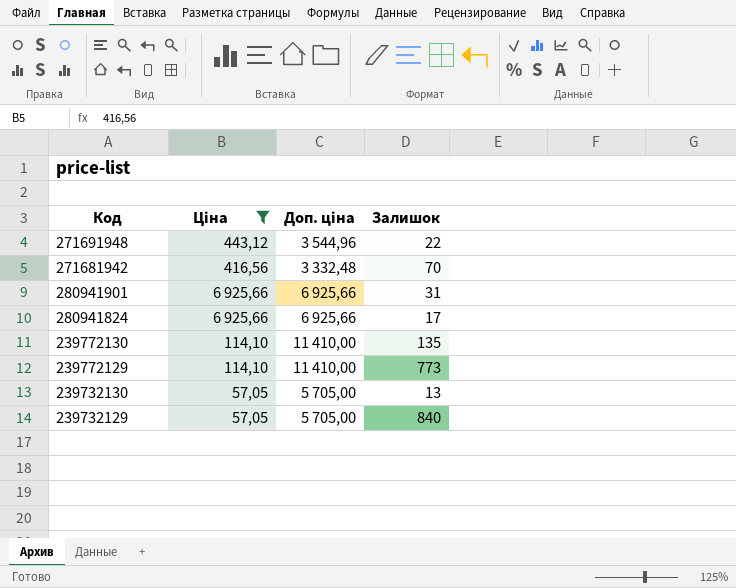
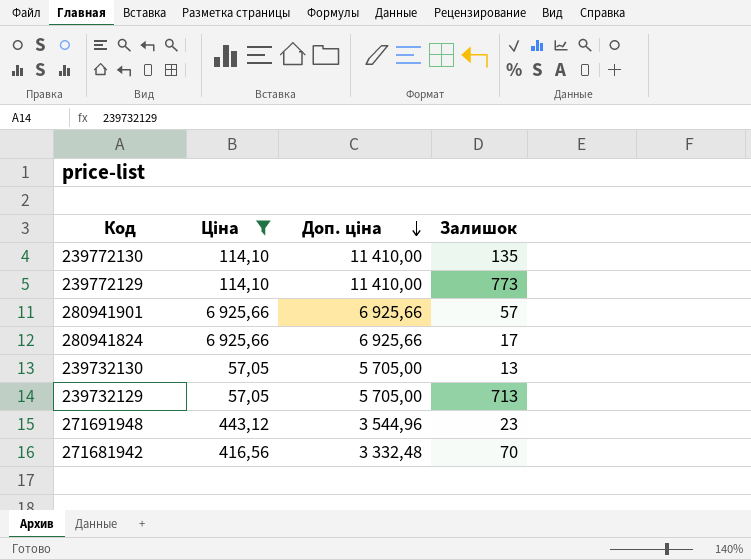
row order: none -> Доп. ціна descending
280941901 | Залишок: 31 -> 57
239732129 | Залишок: 840 -> 713
271691948 | Залишок: 22 -> 23

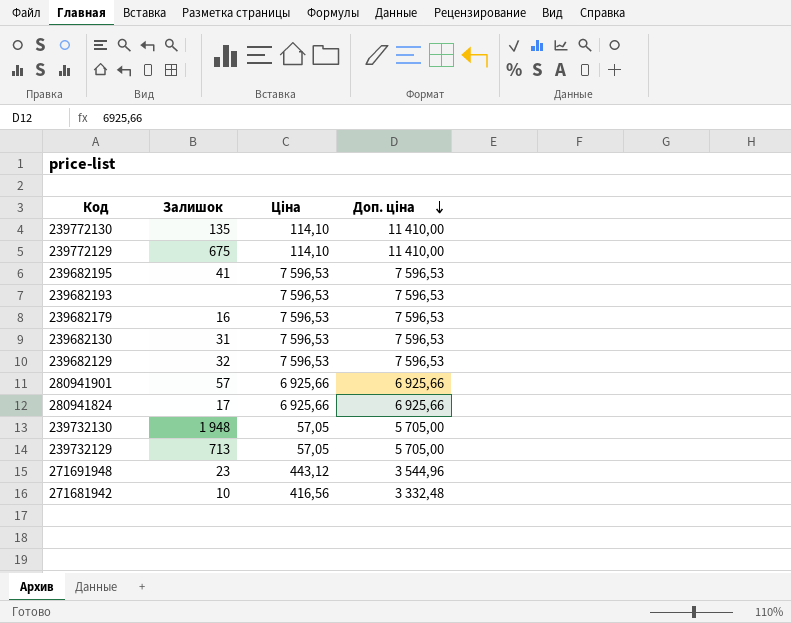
filter: Ціна != 7 596,53 -> none
column Залишок | position: 4 -> 2
239772129 | Залишок: 773 -> 675
239732130 | Залишок: 13 -> 1 948
271681942 | Залишок: 70 -> 10

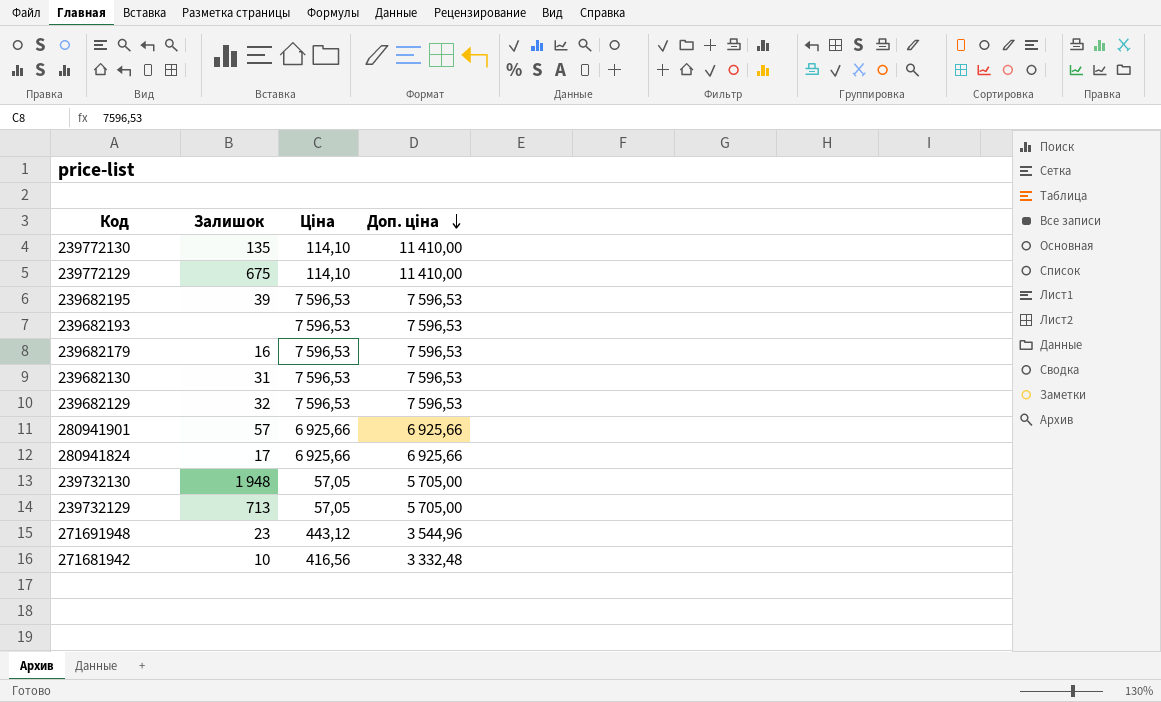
239682195 | Залишок: 41 -> 39

